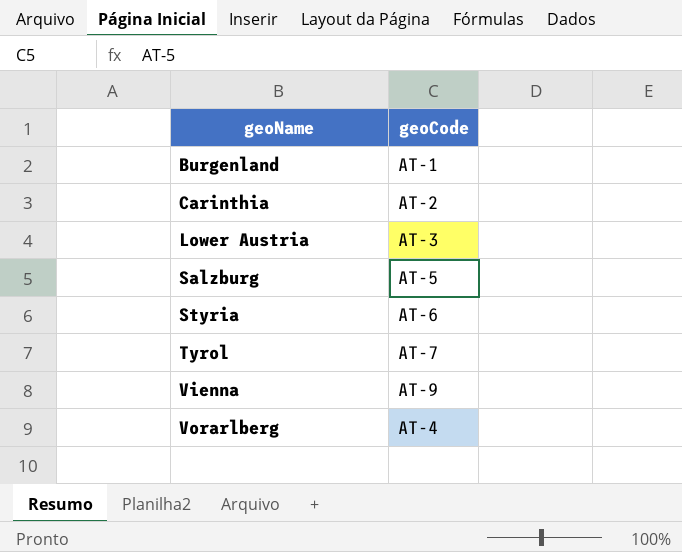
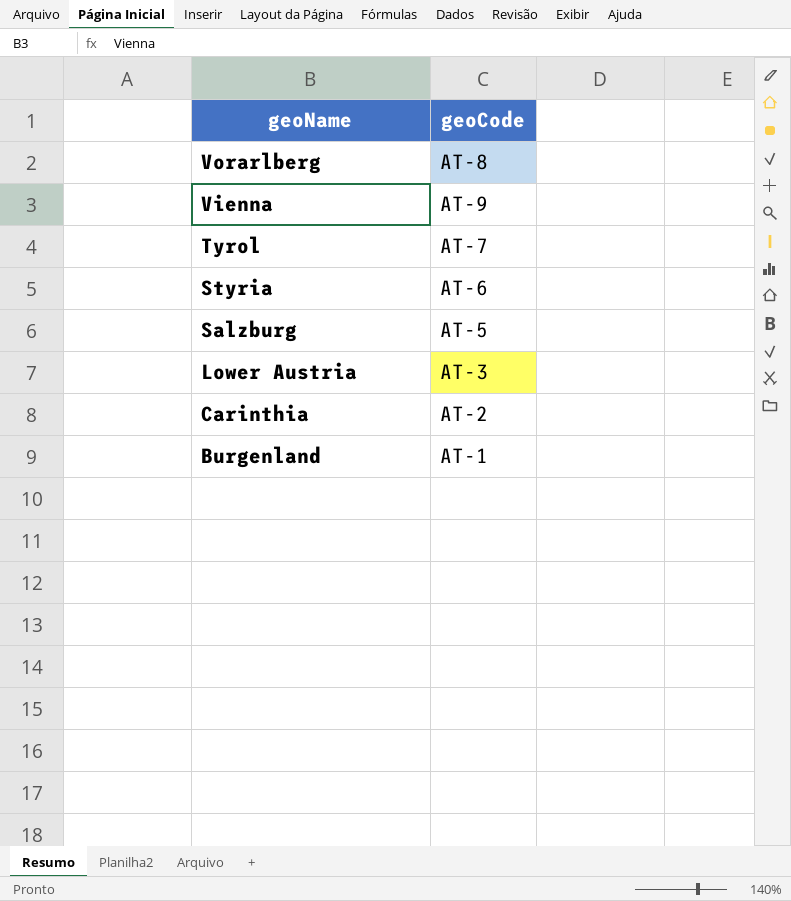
row order: geoName ascending -> geoName descending
Vorarlberg | geoCode: AT-4 -> AT-8

